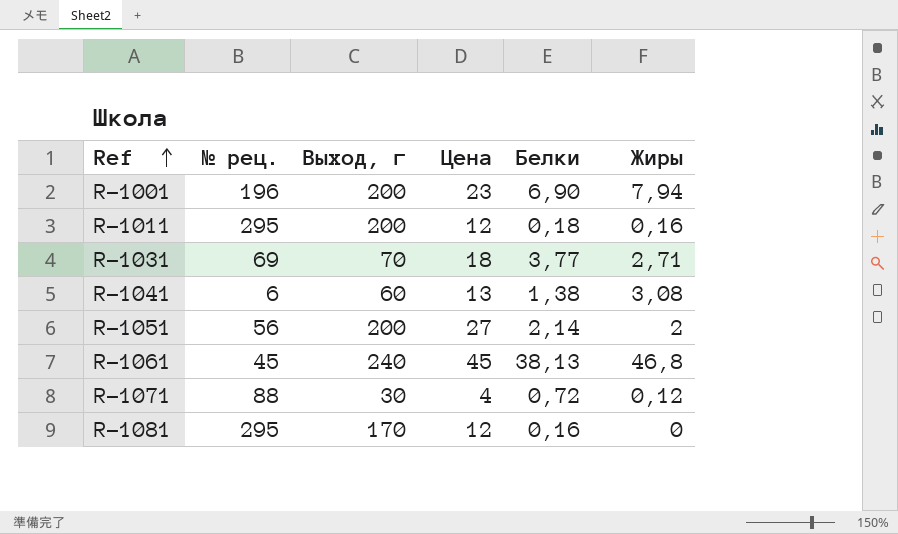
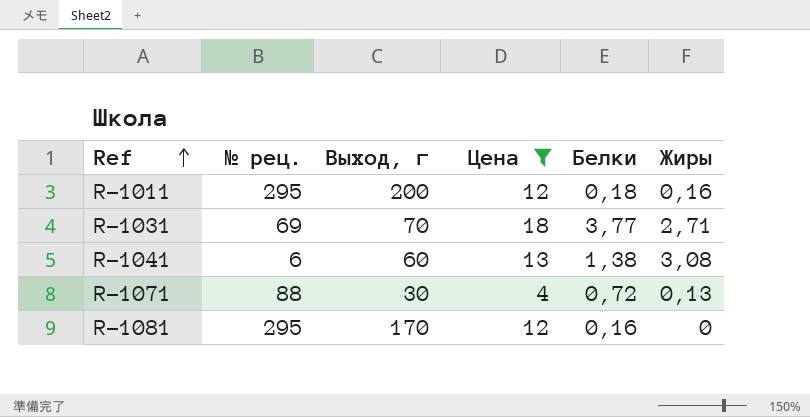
filter: none -> Цена <= 18
R-1071 | Жиры: 0,12 -> 0,13

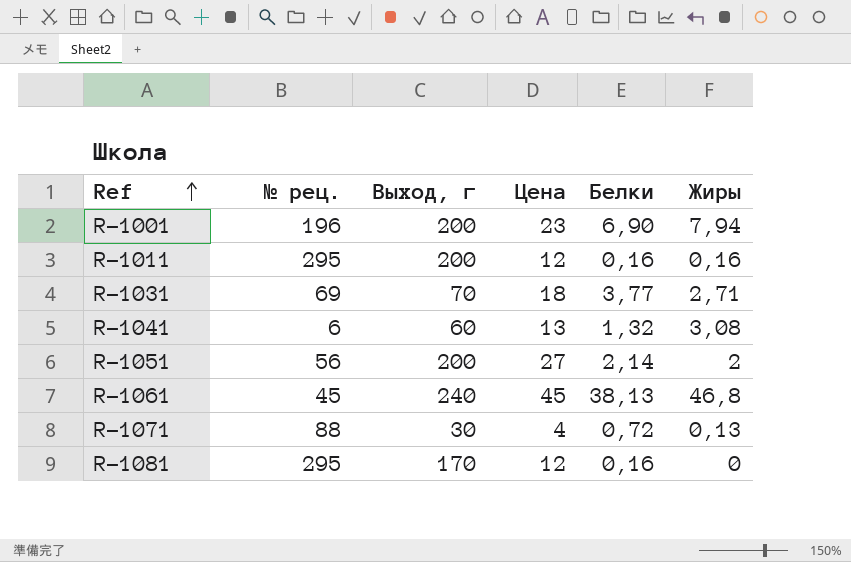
filter: Цена <= 18 -> none
R-1011 | Белки: 0,18 -> 0,16
R-1041 | Белки: 1,38 -> 1,32

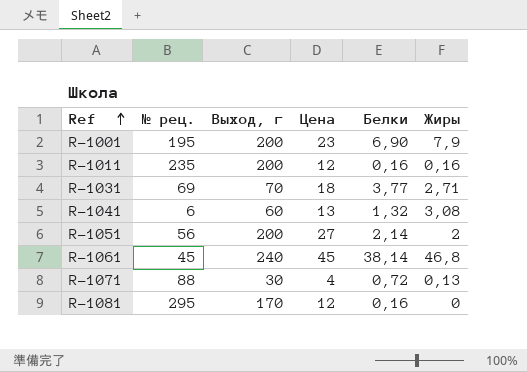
R-1001 | № рец.: 196 -> 195
R-1001 | Жиры: 7,94 -> 7,9
R-1011 | № рец.: 295 -> 235
R-1061 | Белки: 38,13 -> 38,14

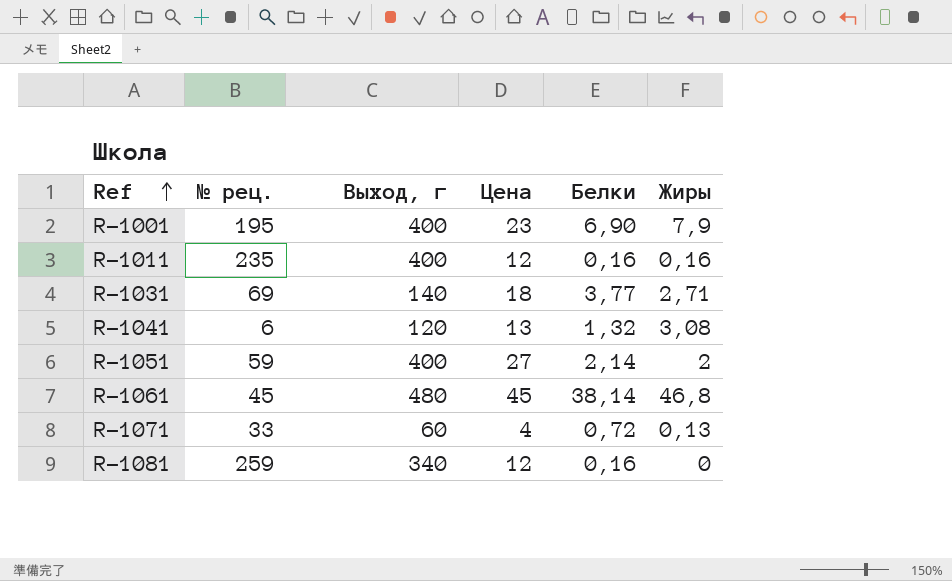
R-1001 | Выход, г: 200 -> 400
R-1011 | Выход, г: 200 -> 400
R-1031 | Выход, г: 70 -> 140
R-1041 | Выход, г: 60 -> 120
R-1051 | № рец.: 56 -> 59
R-1051 | Выход, г: 200 -> 400
R-1061 | Выход, г: 240 -> 480
R-1071 | № рец.: 88 -> 33
R-1071 | Выход, г: 30 -> 60
R-1081 | № рец.: 295 -> 259
R-1081 | Выход, г: 170 -> 340

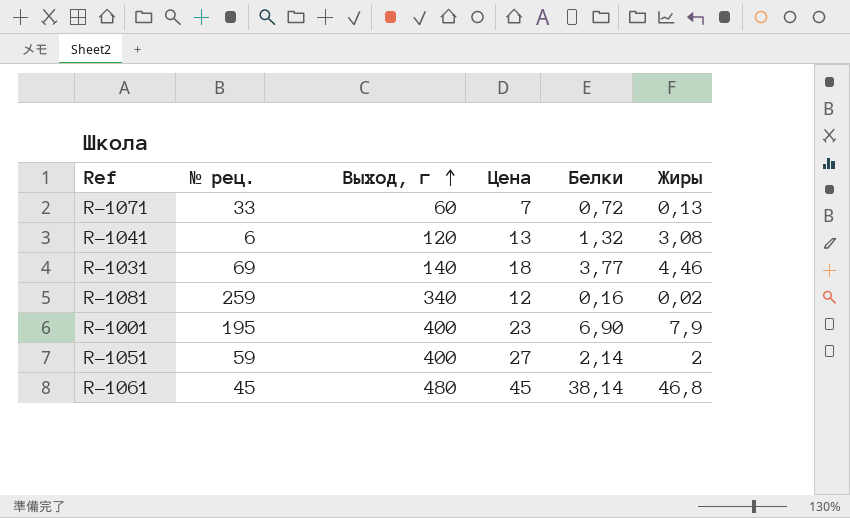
row order: Ref ascending -> Выход, г ascending
row R-1011: 235 | 400 | 12 | 0,16 | 0,16 -> none
R-1071 | Цена: 4 -> 7
R-1031 | Жиры: 2,71 -> 4,46
R-1081 | Жиры: 0 -> 0,02

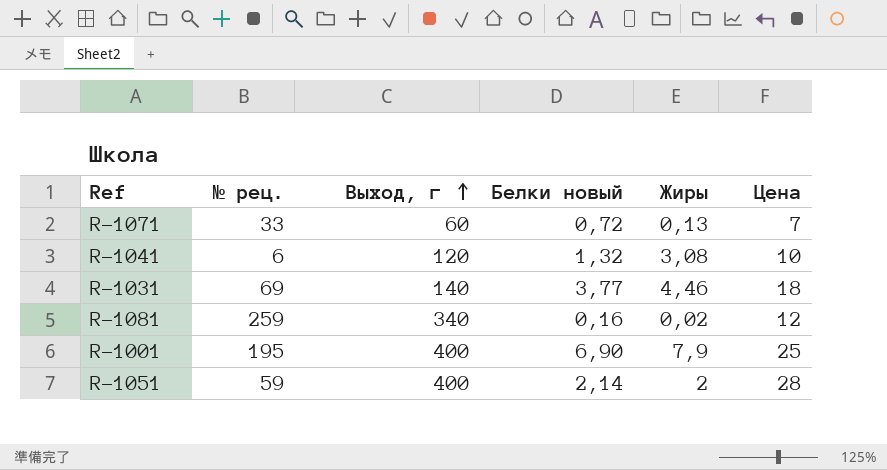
column name: Белки -> Белки новый
column Цена | position: 4 -> 6
row R-1061: 45 | 480 | 45 | 38,14 | 46,8 -> none
R-1041 | Цена: 13 -> 10
R-1001 | Цена: 23 -> 25
R-1051 | Цена: 27 -> 28

